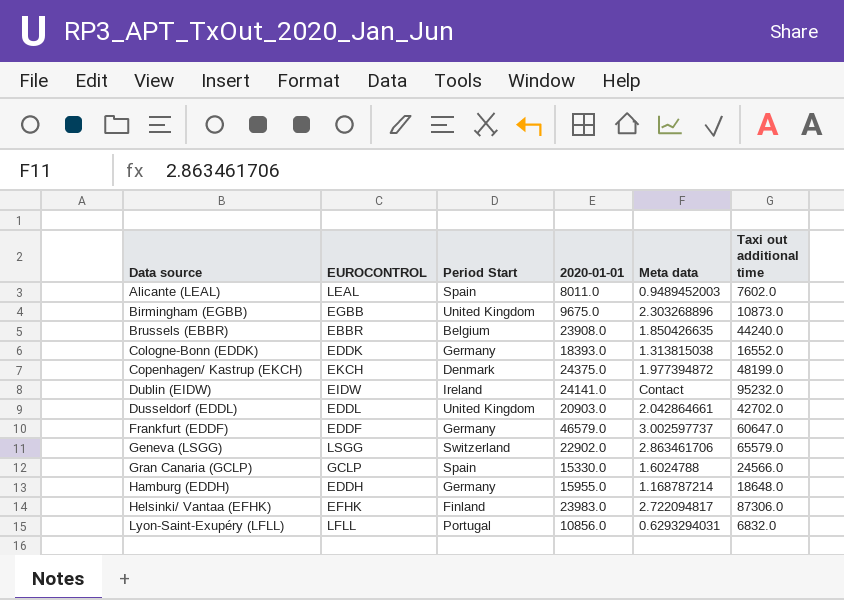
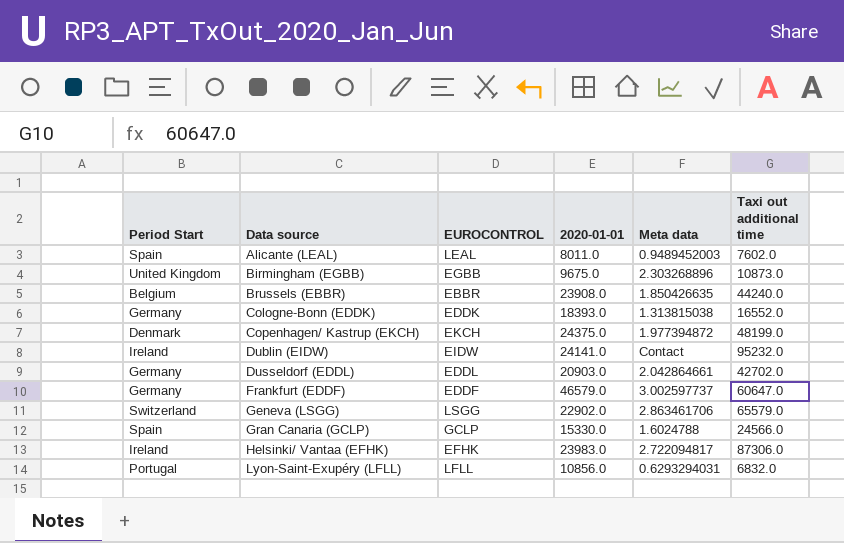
column Period Start | position: 3 -> 1
row Hamburg (EDDH): EDDH | Germany | 15955.0 | 1.168787214 | 18648.0 -> none
Dusseldorf (EDDL) | Period Start: United Kingdom -> Germany
Helsinki/ Vantaa (EFHK) | Period Start: Finland -> Ireland

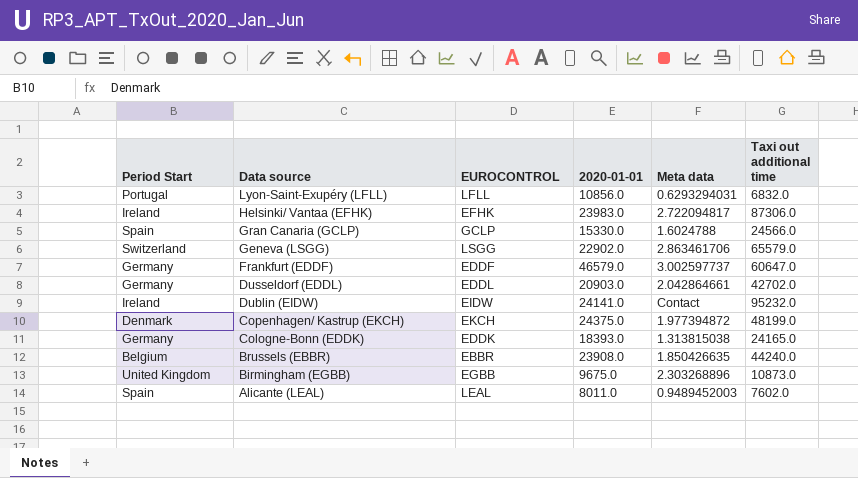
row order: Data source ascending -> Data source descending
Cologne-Bonn (EDDK) | Taxi out additional time: 16552.0 -> 24165.0

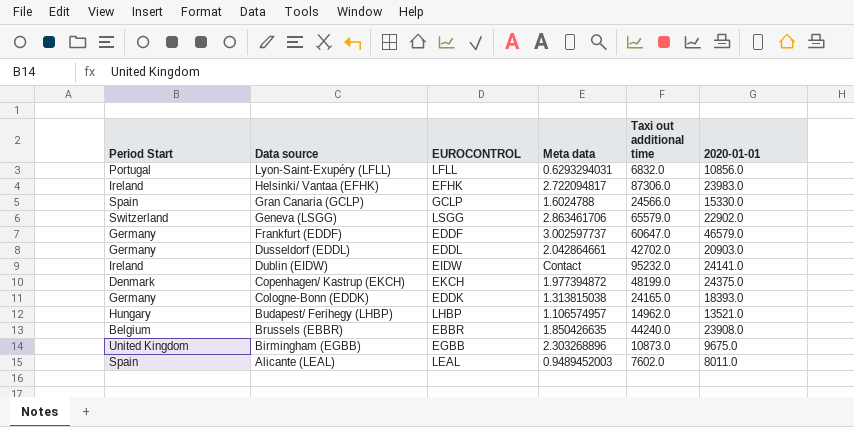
column 2020-01-01 | position: 4 -> 6
row Budapest/ Ferihegy (LHBP): none -> Hungary | LHBP | 1.106574957 | 14962.0 | 13521.0

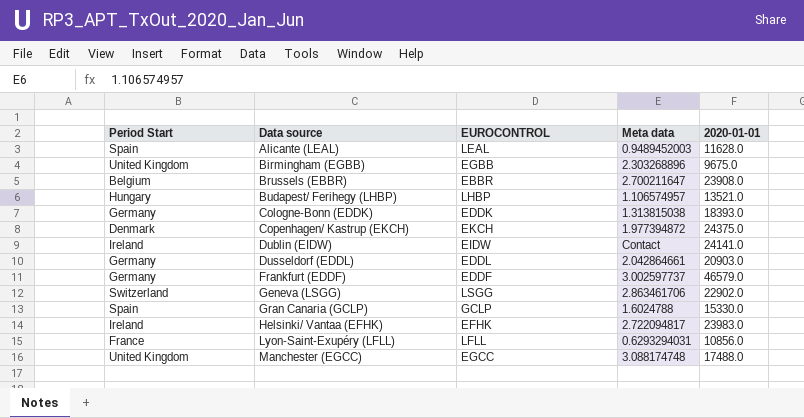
row order: Data source descending -> Data source ascending
column Taxi out additional time | position: 5 -> none
Alicante (LEAL) | 2020-01-01: 8011.0 -> 11628.0
Brussels (EBBR) | Meta data: 1.850426635 -> 2.700211647
Lyon-Saint-Exupéry (LFLL) | Period Start: Portugal -> France
row Manchester (EGCC): none -> United Kingdom | EGCC | 3.088174748 | 17488.0

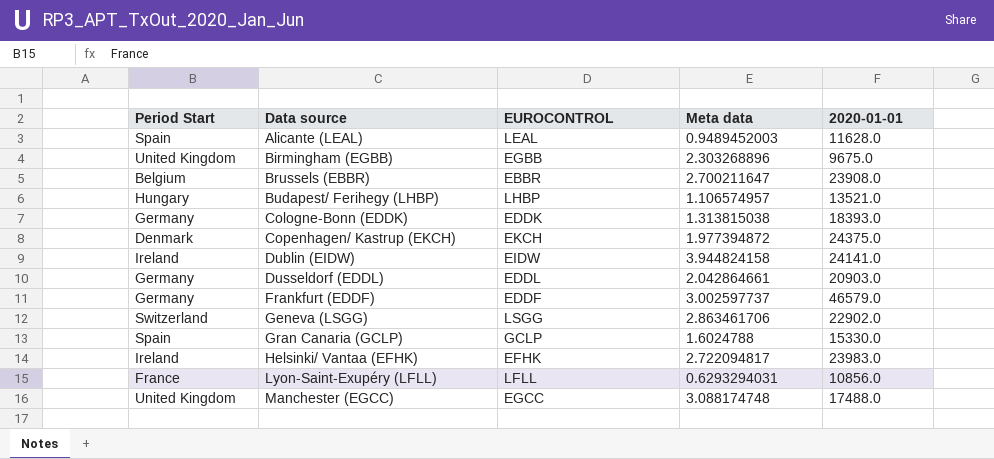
Dublin (EIDW) | Meta data: Contact -> 3.944824158

